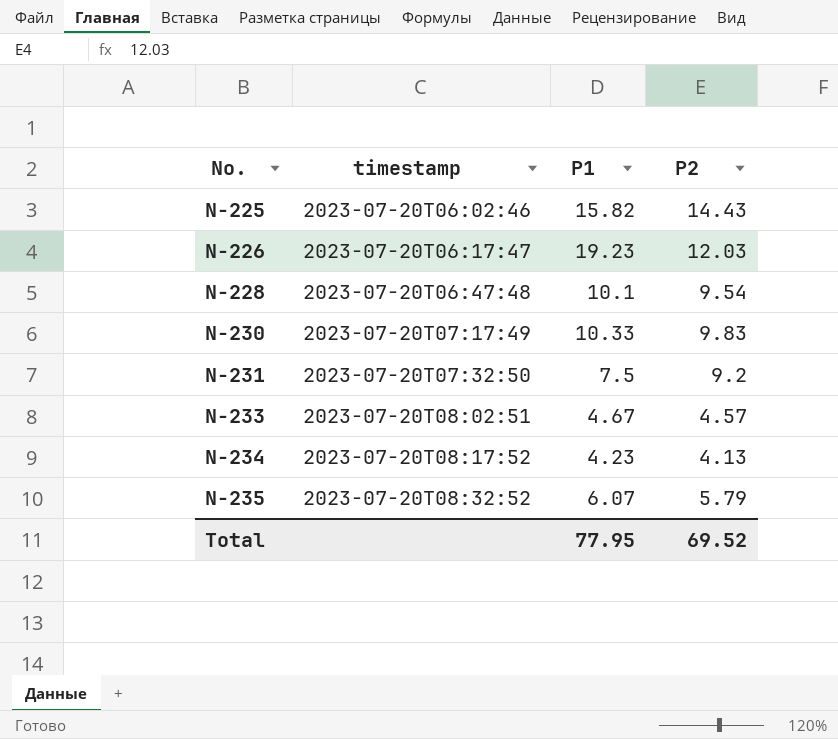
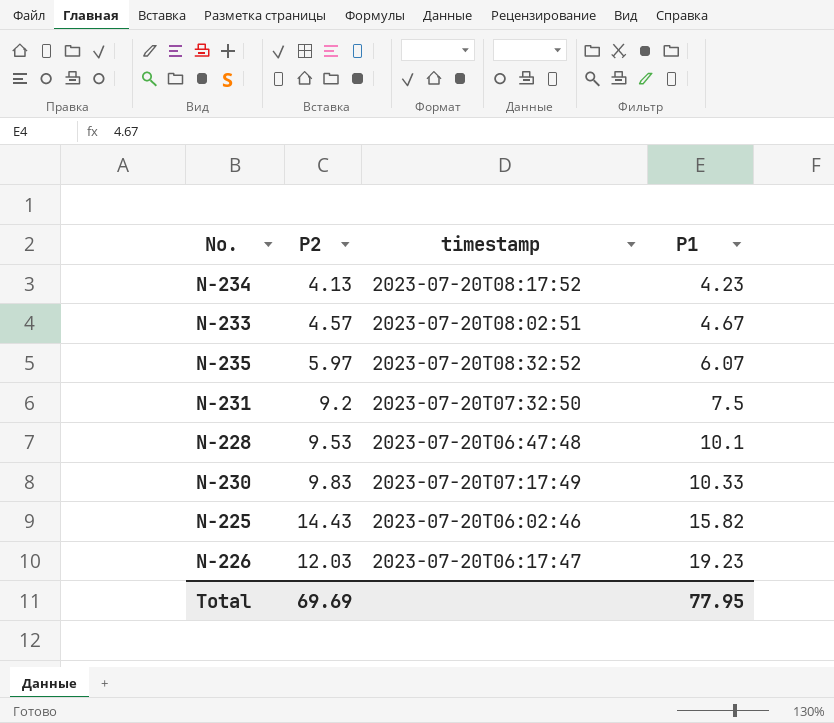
row order: No. ascending -> P1 ascending
column P2 | position: 4 -> 2
N-235 | P2: 5.79 -> 5.97
N-228 | P2: 9.54 -> 9.53
Total | P2: 69.52 -> 69.69

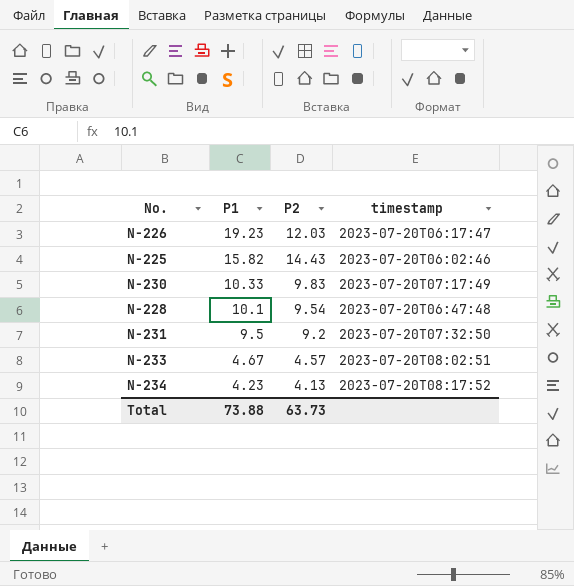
row order: P1 ascending -> P1 descending
column P1 | position: 4 -> 2
row N-235: 5.97 | 2023-07-20T08:32:52 | 6.07 -> none
N-228 | P2: 9.53 -> 9.54
N-231 | P1: 7.5 -> 9.5
Total | P1: 77.95 -> 73.88
Total | P2: 69.69 -> 63.73

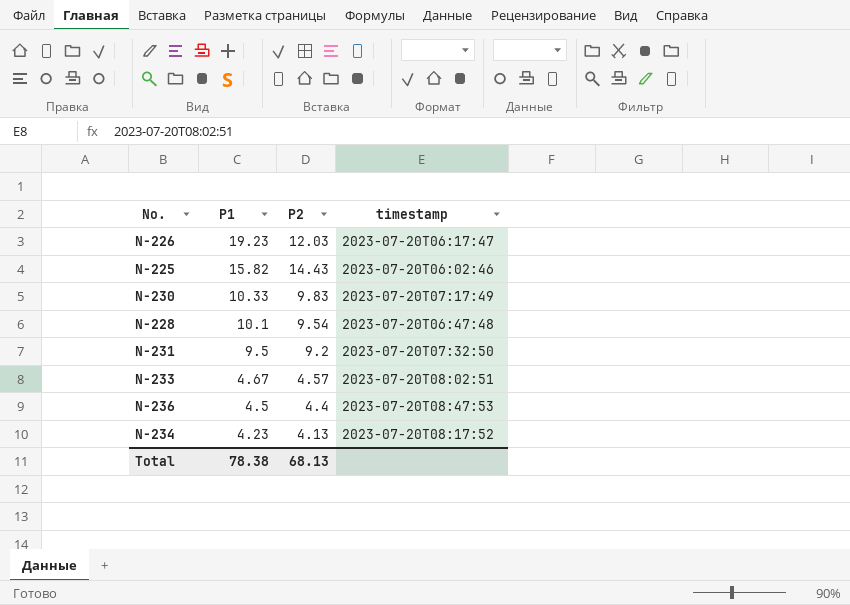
row N-236: none -> 4.5 | 4.4 | 2023-07-20T08:47:53
Total | P1: 73.88 -> 78.38
Total | P2: 63.73 -> 68.13

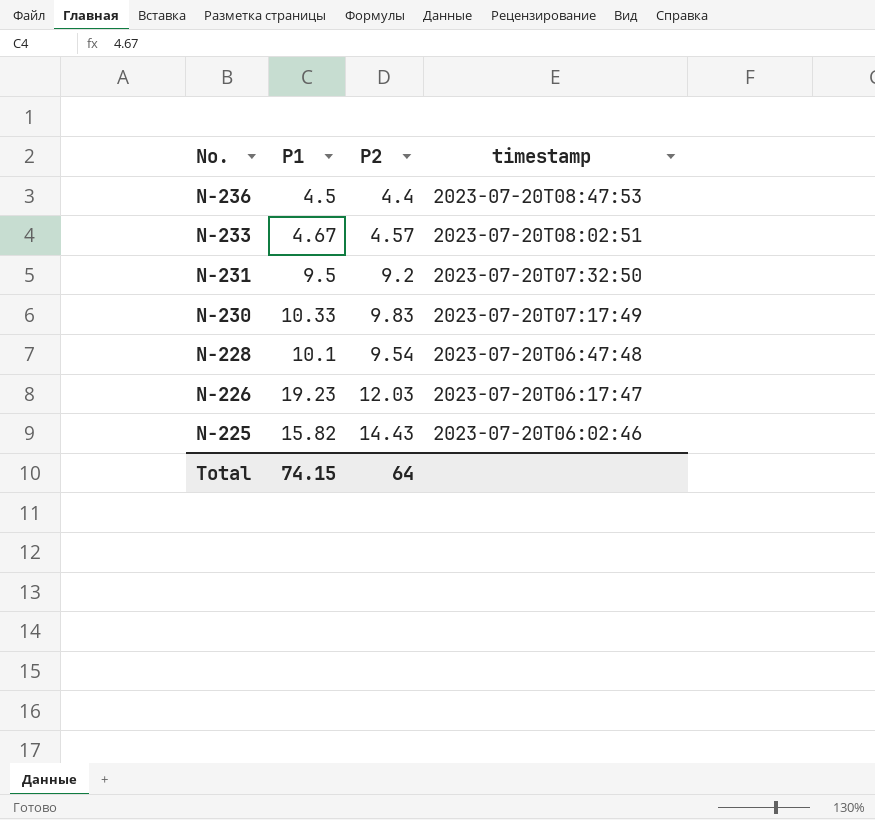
row order: P1 descending -> No. descending
row N-234: 4.23 | 4.13 | 2023-07-20T08:17:52 -> none
Total | P1: 78.38 -> 74.15
Total | P2: 68.13 -> 64

